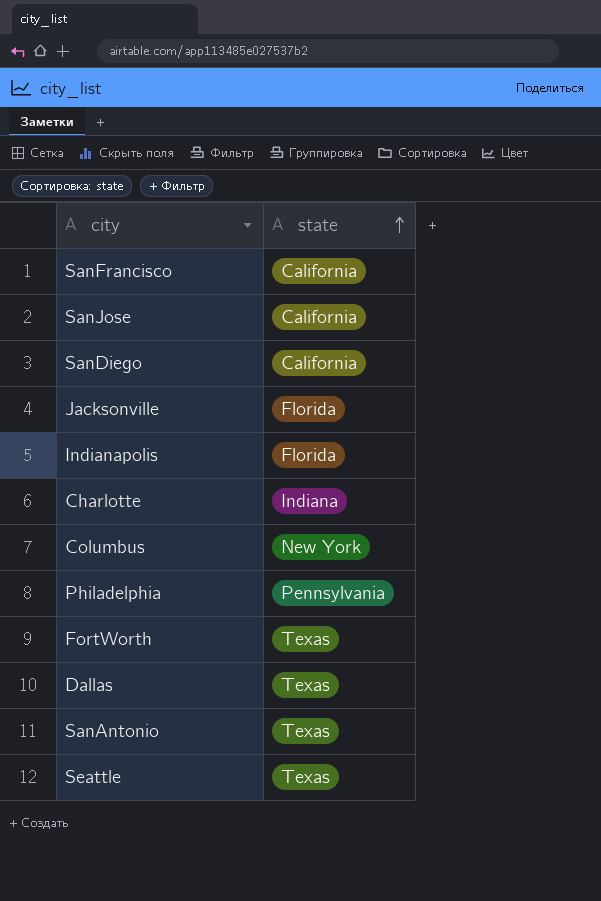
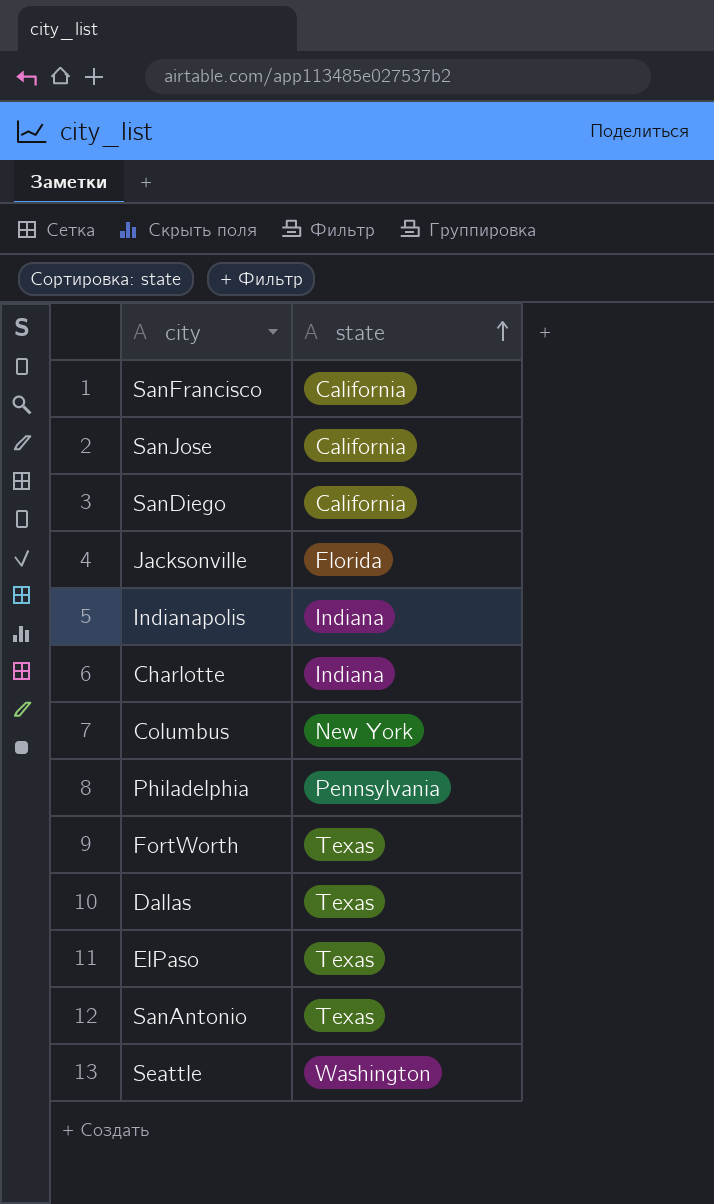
Indianapolis | state: Florida -> Indiana
row ElPaso: none -> Texas
Seattle | state: Texas -> Washington

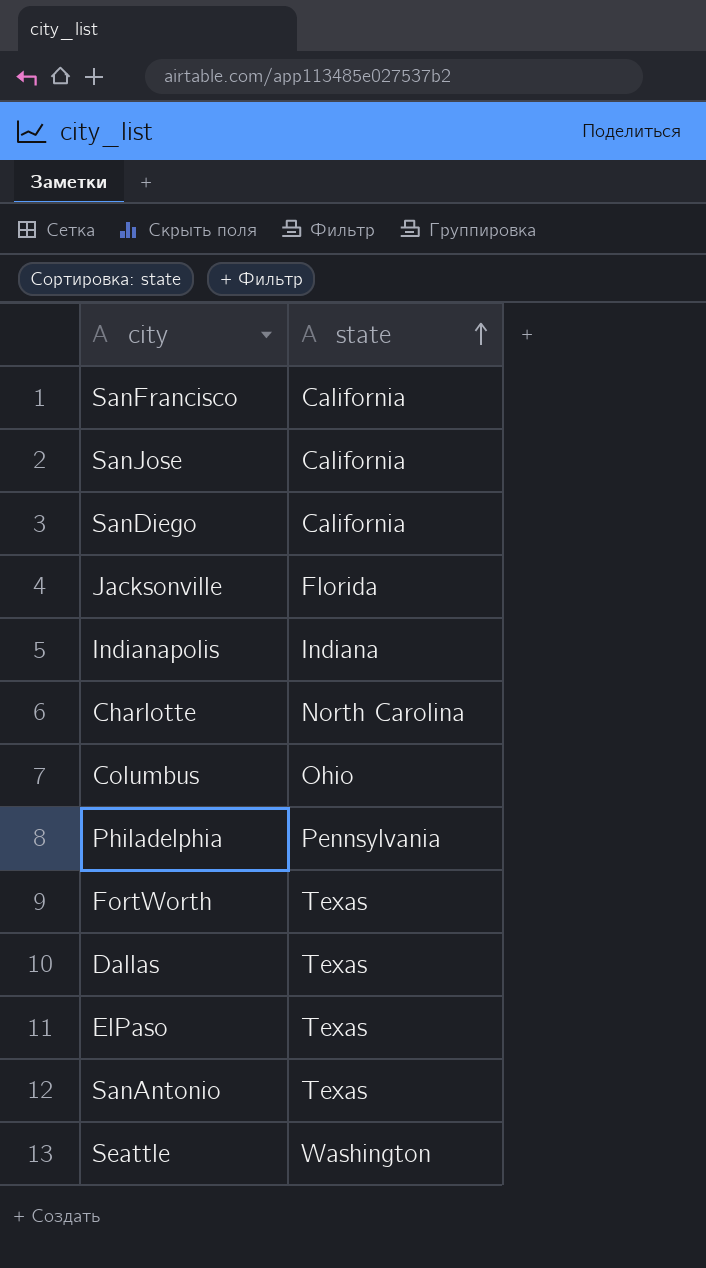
Charlotte | state: Indiana -> North Carolina
Columbus | state: New York -> Ohio

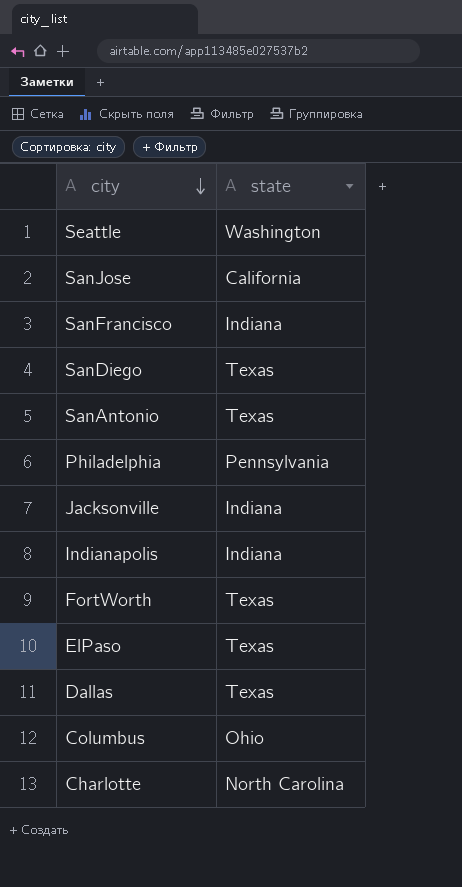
row order: state ascending -> city descending
SanFrancisco | state: California -> Indiana
SanDiego | state: California -> Texas
Jacksonville | state: Florida -> Indiana

